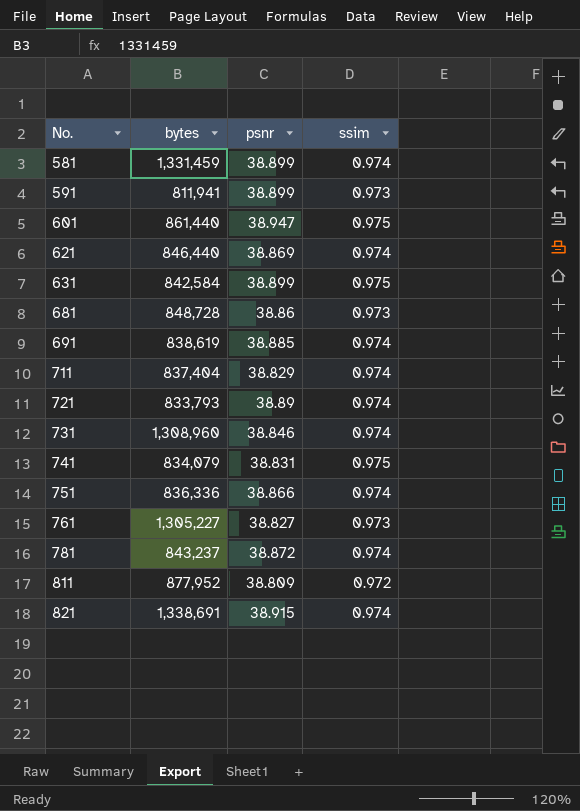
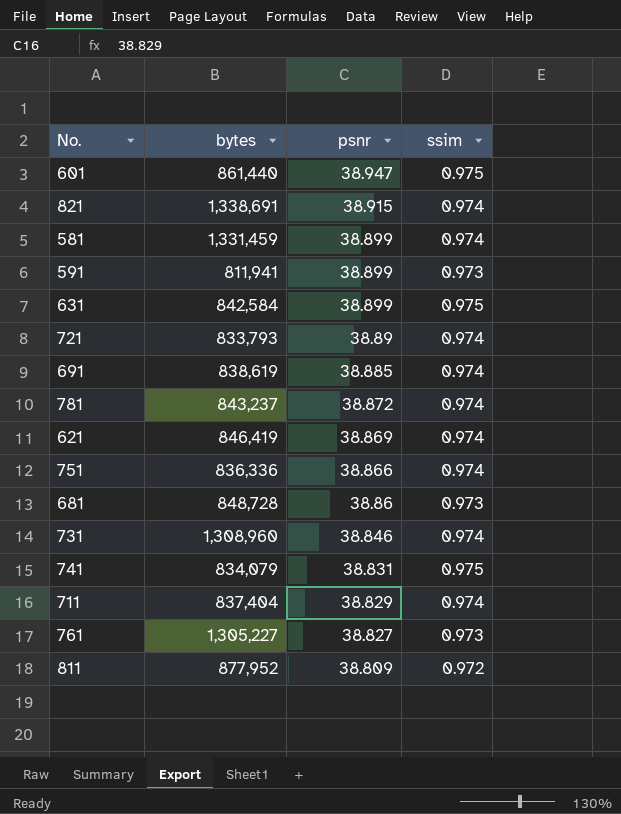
row order: No. ascending -> psnr descending
621 | bytes: 846,440 -> 846,419

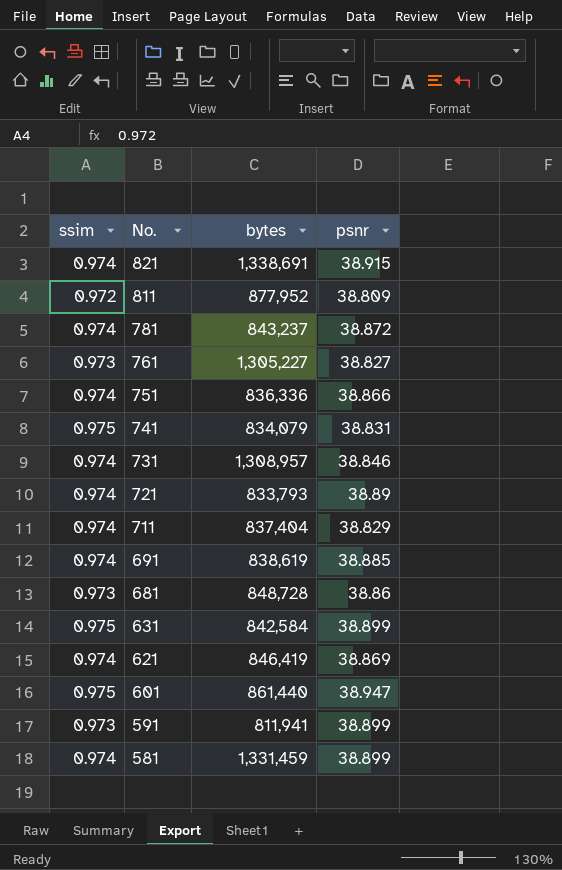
row order: psnr descending -> No. descending
column ssim | position: 4 -> 1
731 | bytes: 1,308,960 -> 1,308,957

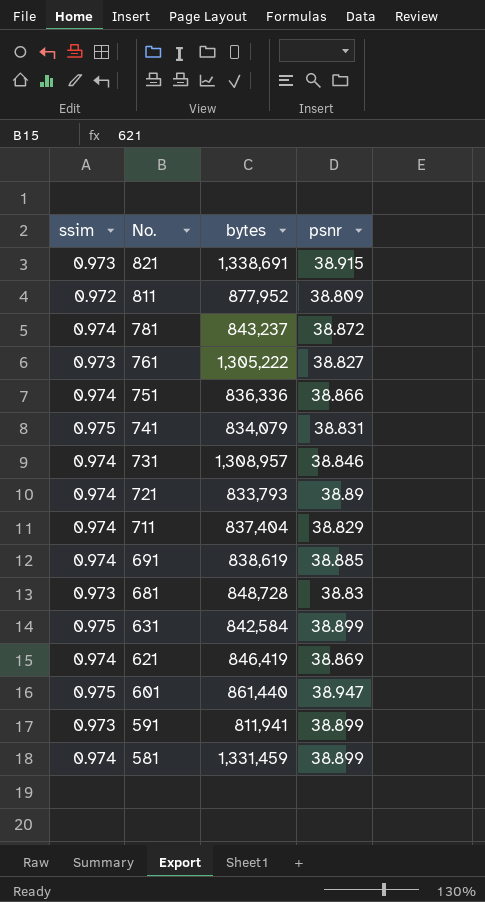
821 | ssim: 0.974 -> 0.973
761 | bytes: 1,305,227 -> 1,305,222
681 | psnr: 38.86 -> 38.83

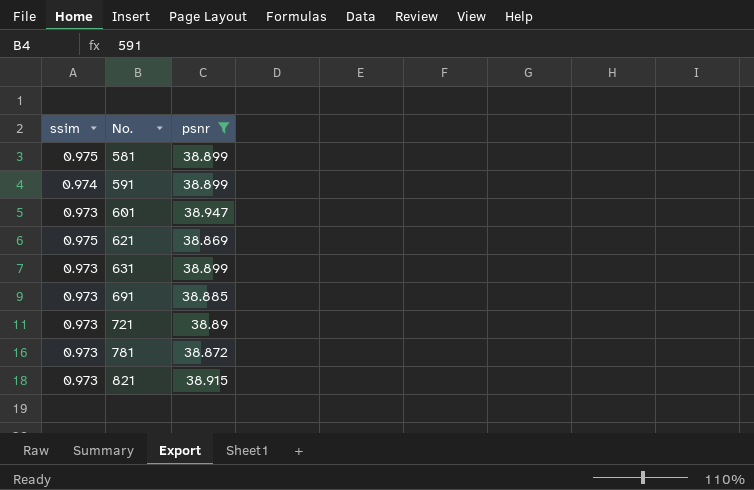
filter: none -> psnr >= 38.869
row order: No. descending -> No. ascending
column bytes | position: 3 -> none
581 | ssim: 0.974 -> 0.975
591 | ssim: 0.973 -> 0.974
601 | ssim: 0.975 -> 0.973
621 | ssim: 0.974 -> 0.975
631 | ssim: 0.975 -> 0.973
691 | ssim: 0.974 -> 0.973
721 | ssim: 0.974 -> 0.973
781 | ssim: 0.974 -> 0.973

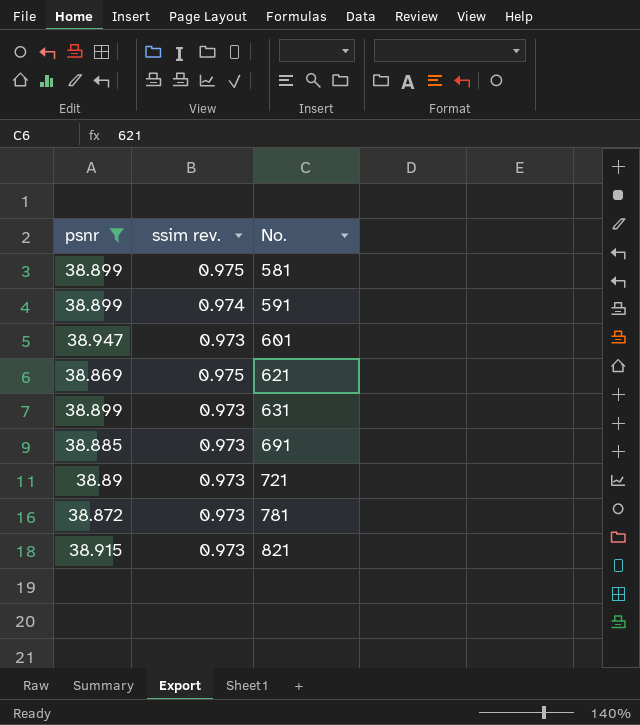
column psnr | position: 3 -> 1
column name: ssim -> ssim rev.

